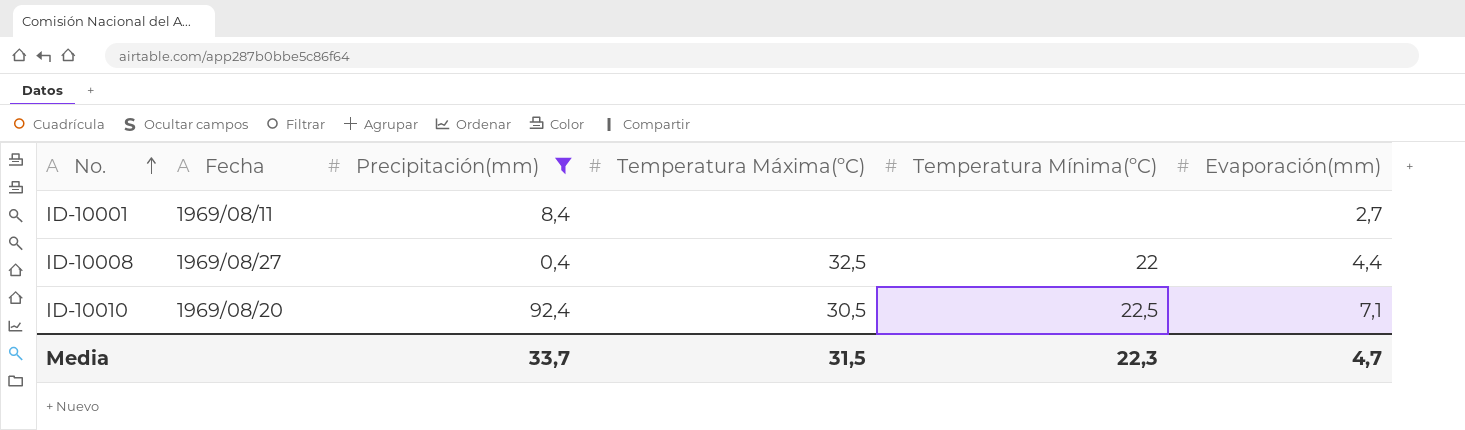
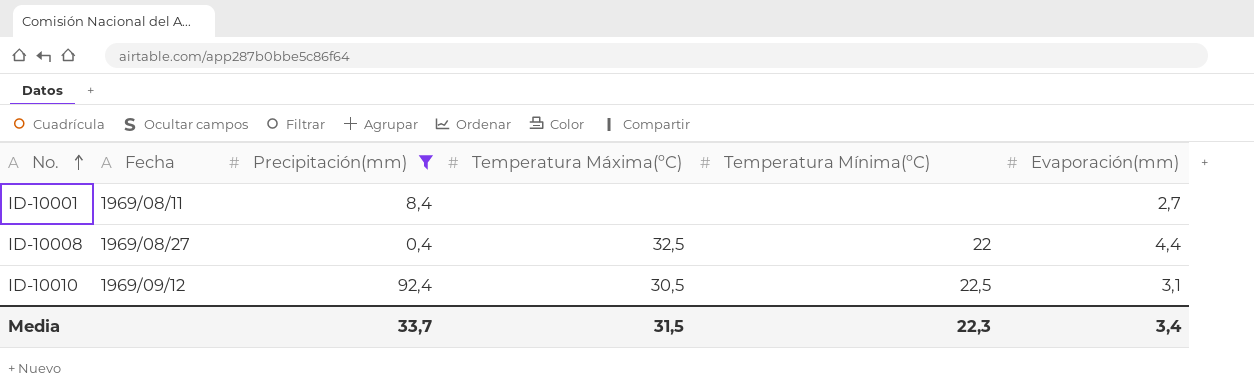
ID-10010 | Fecha: 1969/08/20 -> 1969/09/12
ID-10010 | Evaporación(mm): 7,1 -> 3,1
Media | Evaporación(mm): 4,7 -> 3,4

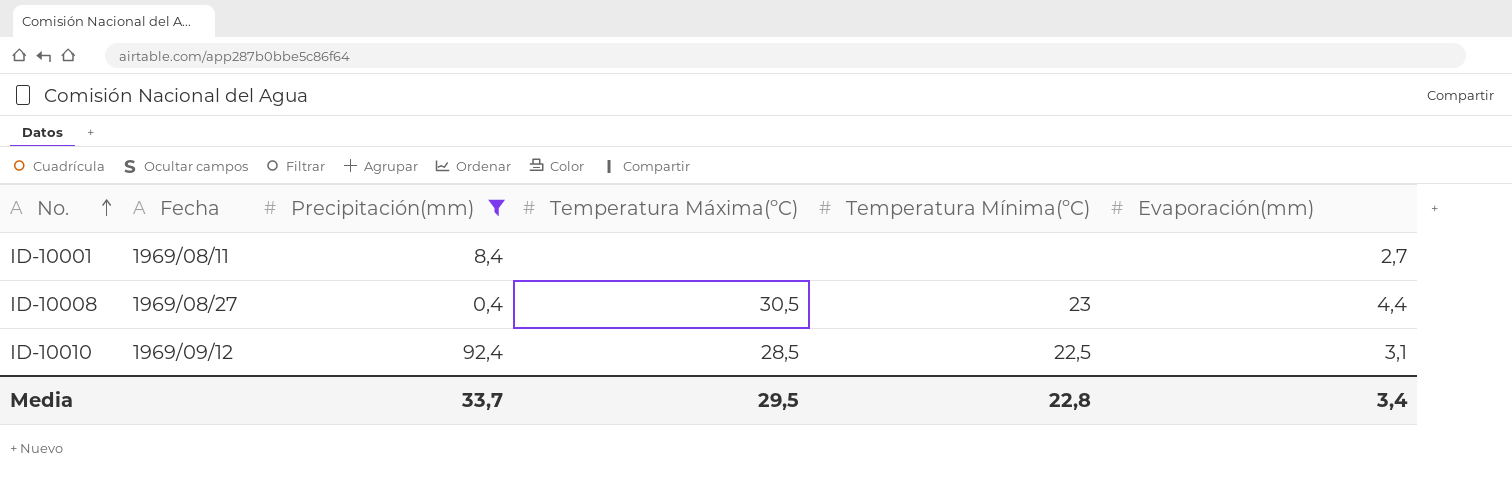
ID-10008 | Temperatura Máxima(ºC): 32,5 -> 30,5
ID-10008 | Temperatura Mínima(ºC): 22 -> 23
ID-10010 | Temperatura Máxima(ºC): 30,5 -> 28,5
Media | Temperatura Máxima(ºC): 31,5 -> 29,5
Media | Temperatura Mínima(ºC): 22,3 -> 22,8

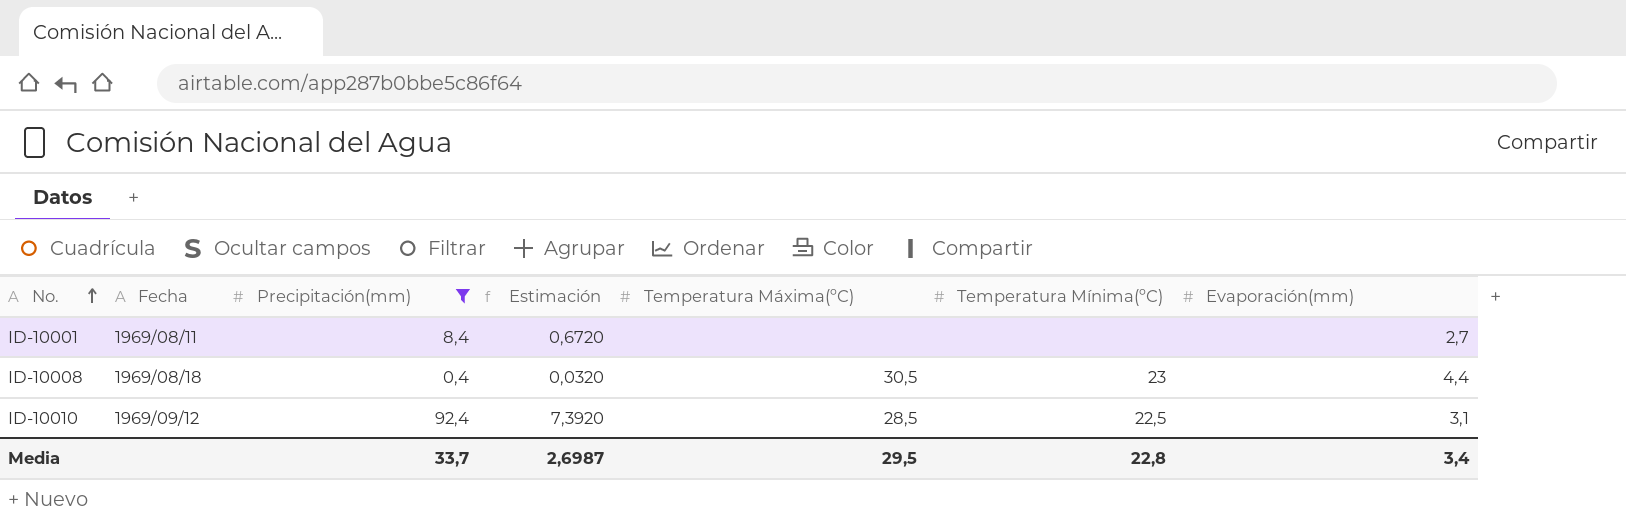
column Estimación | formula: none -> [Precipitación(mm)] * 0,08
ID-10008 | Fecha: 1969/08/27 -> 1969/08/18

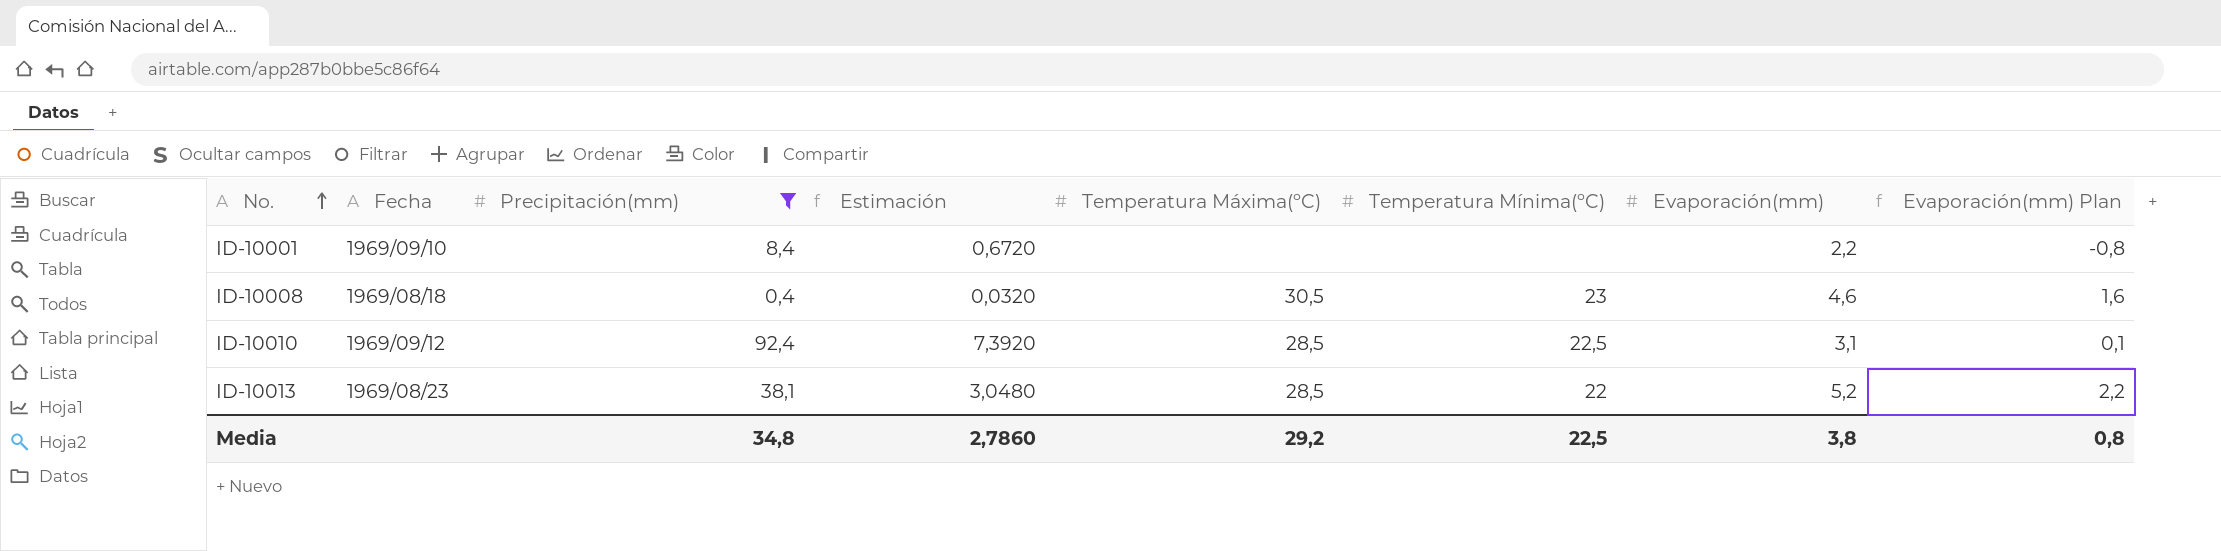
column Evaporación(mm) Plan | formula: none -> [Evaporación(mm)] - 3
ID-10001 | Fecha: 1969/08/11 -> 1969/09/10
ID-10001 | Evaporación(mm): 2,7 -> 2,2
ID-10008 | Evaporación(mm): 4,4 -> 4,6
row ID-10013: none -> 1969/08/23 | 38,1 | 3,0480 | 28,5 | 22 | 5,2 | 2,2
Media | Precipitación(mm): 33,7 -> 34,8
Media | Estimación: 2,6987 -> 2,7860
Media | Temperatura Máxima(ºC): 29,5 -> 29,2
Media | Temperatura Mínima(ºC): 22,8 -> 22,5
Media | Evaporación(mm): 3,4 -> 3,8

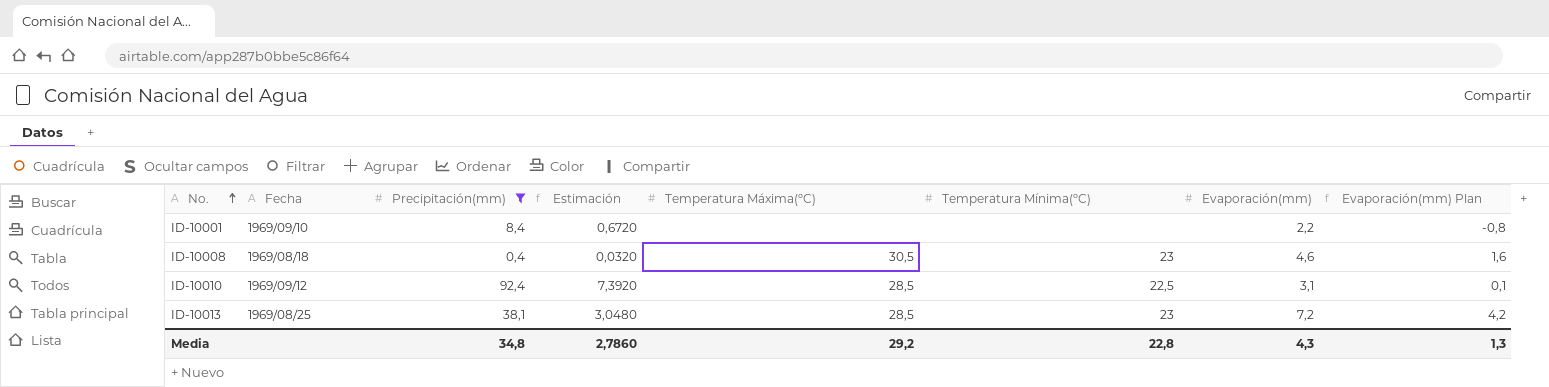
ID-10013 | Fecha: 1969/08/23 -> 1969/08/25
ID-10013 | Temperatura Mínima(ºC): 22 -> 23
ID-10013 | Evaporación(mm): 5,2 -> 7,2
ID-10013 | Evaporación(mm) Plan: 2,2 -> 4,2
Media | Temperatura Mínima(ºC): 22,5 -> 22,8
Media | Evaporación(mm): 3,8 -> 4,3
Media | Evaporación(mm) Plan: 0,8 -> 1,3

